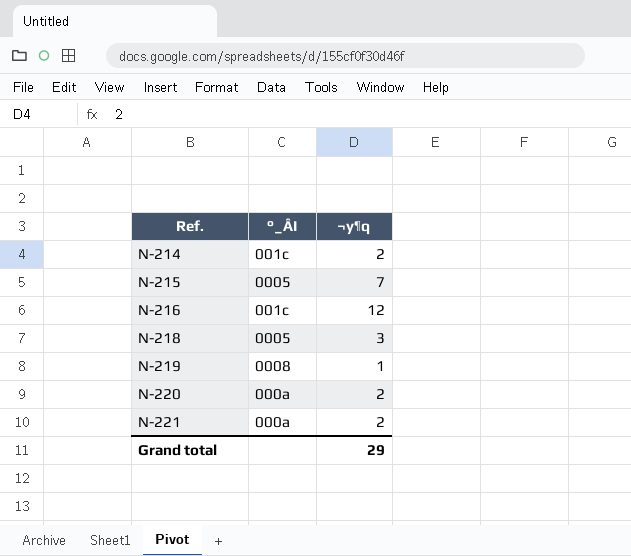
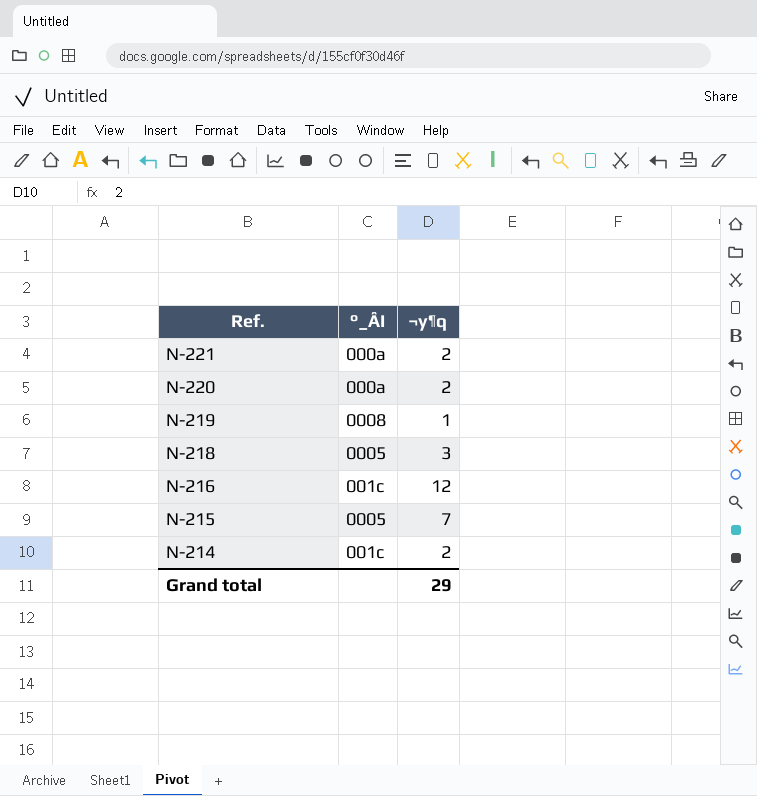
row order: Ref. ascending -> Ref. descending

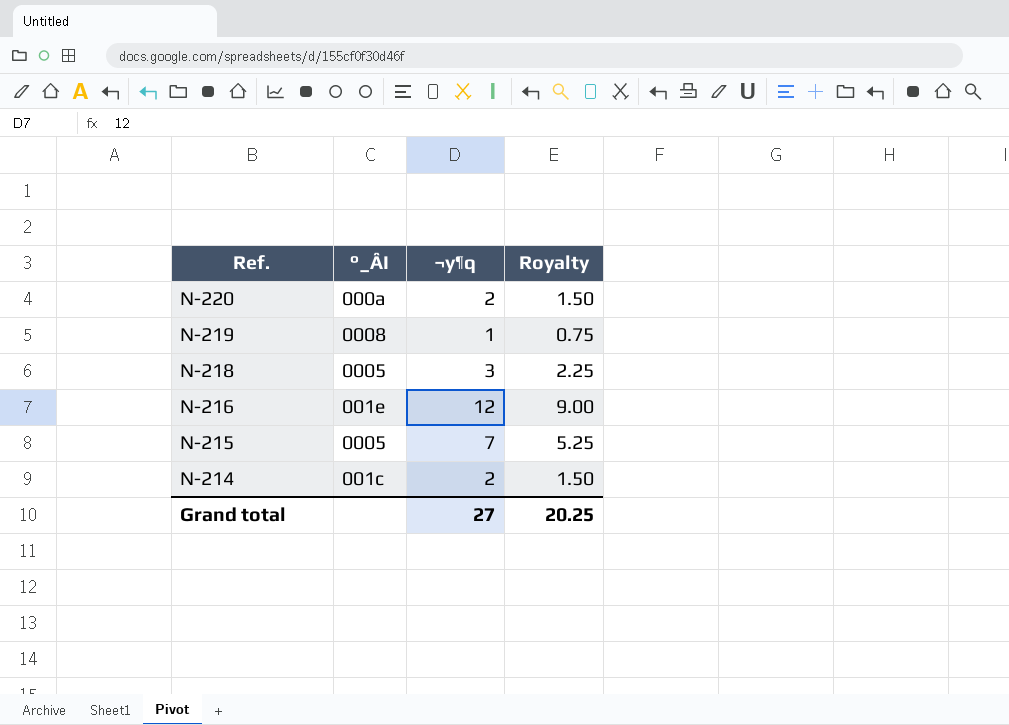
column Royalty | formula: none -> [¬y¶q] * 0.75
row N-221: 000a | 2 -> none
N-216 | °_ÂI: 001c -> 001e
Grand total | ¬y¶q: 29 -> 27

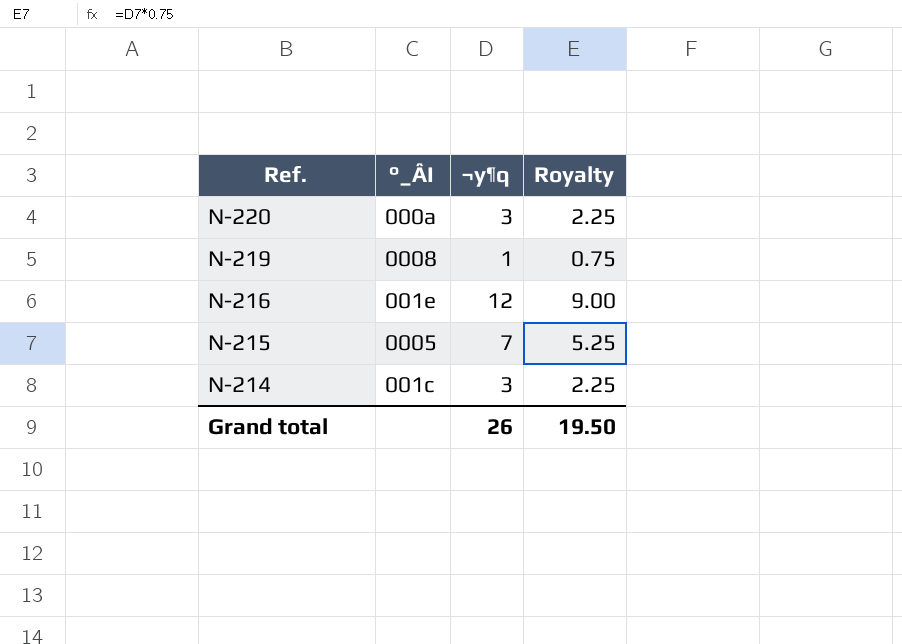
row N-218: 0005 | 3 | 2.25 -> none
N-220 | ¬y¶q: 2 -> 3
N-220 | Royalty: 1.50 -> 2.25
N-214 | ¬y¶q: 2 -> 3
N-214 | Royalty: 1.50 -> 2.25
Grand total | ¬y¶q: 27 -> 26
Grand total | Royalty: 20.25 -> 19.50

